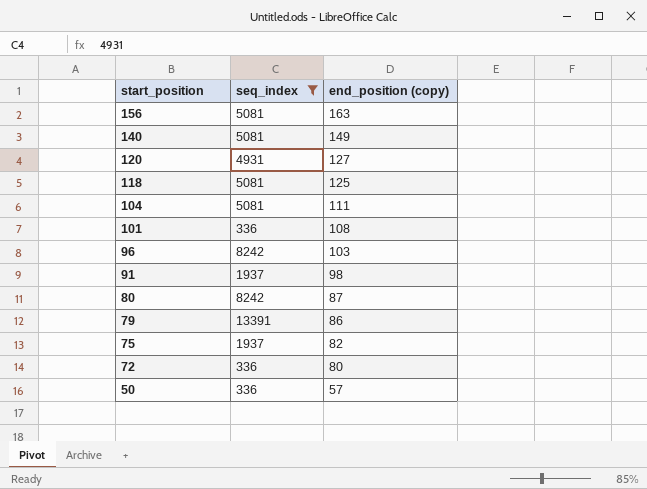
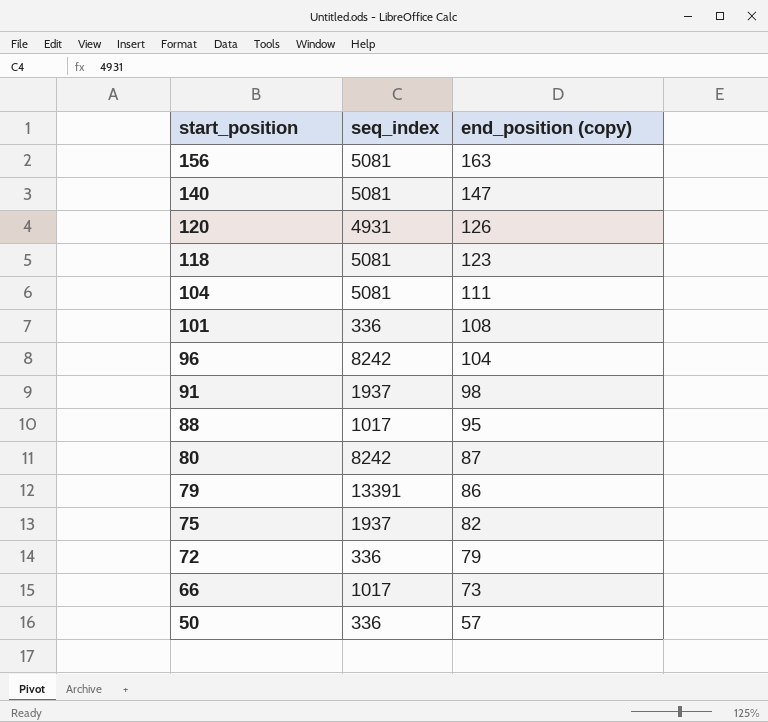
filter: seq_index != 1017 -> none
140 | end_position (copy): 149 -> 147
120 | end_position (copy): 127 -> 126
118 | end_position (copy): 125 -> 123
96 | end_position (copy): 103 -> 104
72 | end_position (copy): 80 -> 79

